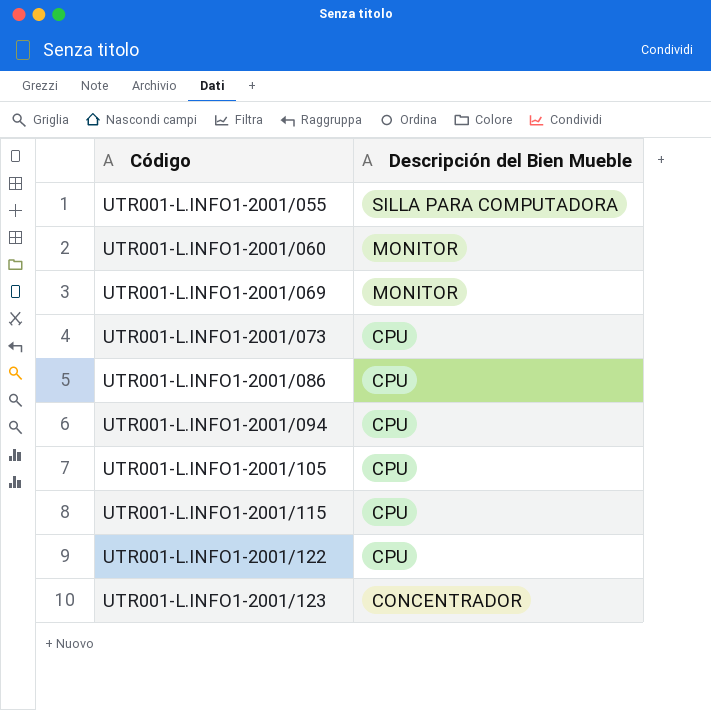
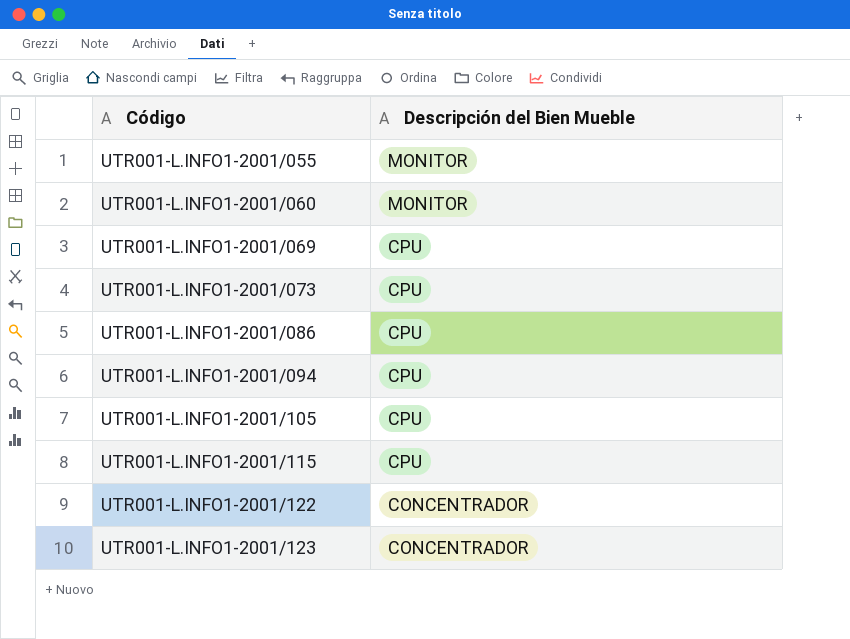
UTR001-L.INFO1-2001/055 | Descripción del Bien Mueble: SILLA PARA COMPUTADORA -> MONITOR
UTR001-L.INFO1-2001/069 | Descripción del Bien Mueble: MONITOR -> CPU
UTR001-L.INFO1-2001/122 | Descripción del Bien Mueble: CPU -> CONCENTRADOR

